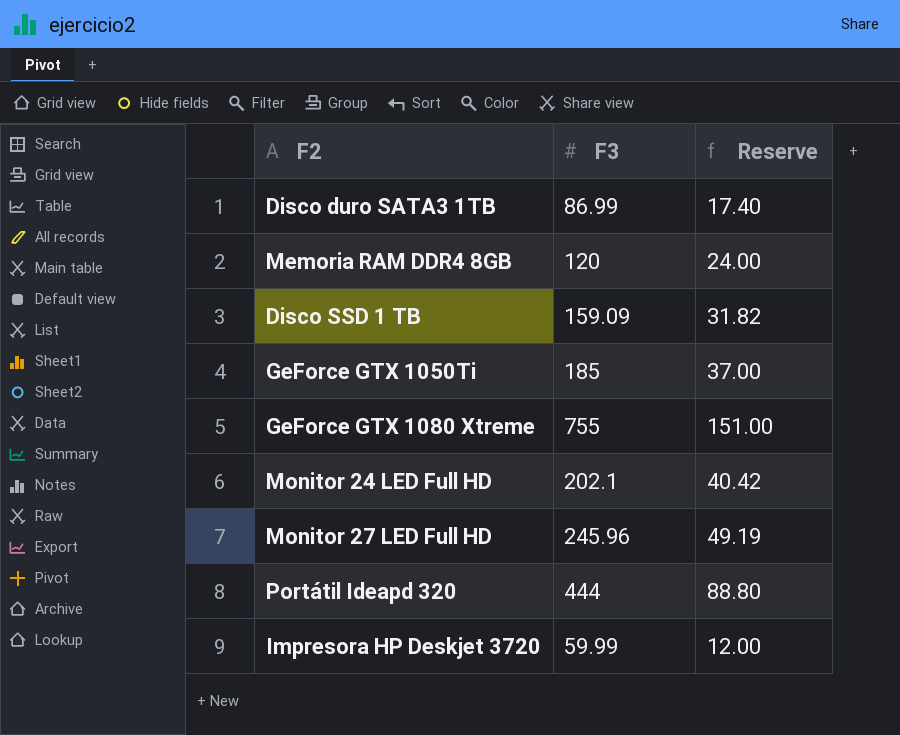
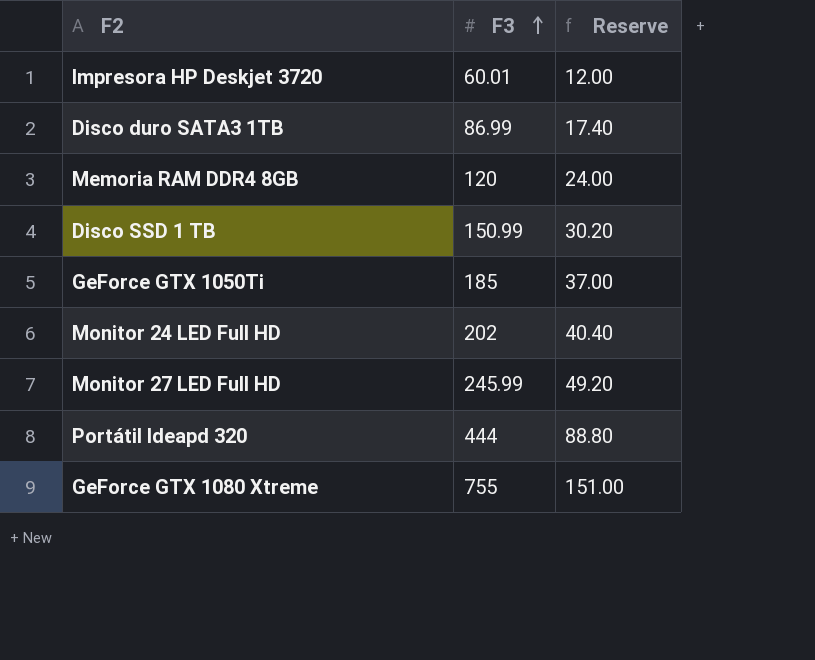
row order: none -> F3 ascending
Impresora HP Deskjet 3720 | F3: 59.99 -> 60.01
Disco SSD 1 TB | F3: 159.09 -> 150.99
Disco SSD 1 TB | Reserve: 31.82 -> 30.20
Monitor 24 LED Full HD | F3: 202.1 -> 202
Monitor 24 LED Full HD | Reserve: 40.42 -> 40.40
Monitor 27 LED Full HD | F3: 245.96 -> 245.99
Monitor 27 LED Full HD | Reserve: 49.19 -> 49.20

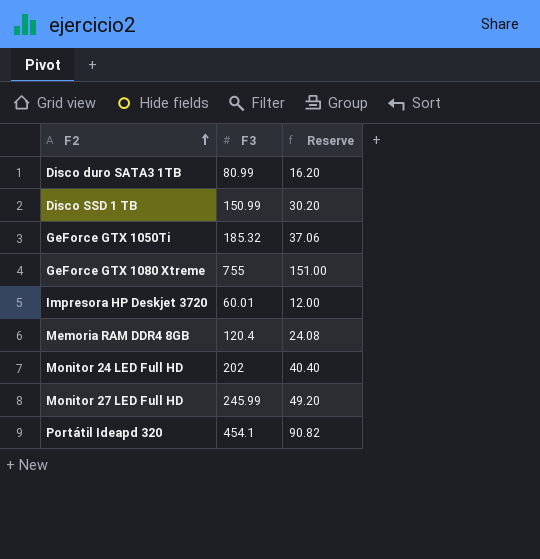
row order: F3 ascending -> F2 ascending
Disco duro SATA3 1TB | F3: 86.99 -> 80.99
Disco duro SATA3 1TB | Reserve: 17.40 -> 16.20
GeForce GTX 1050Ti | F3: 185 -> 185.32
GeForce GTX 1050Ti | Reserve: 37.00 -> 37.06
Memoria RAM DDR4 8GB | F3: 120 -> 120.4
Memoria RAM DDR4 8GB | Reserve: 24.00 -> 24.08
Portátil Ideapd 320 | F3: 444 -> 454.1
Portátil Ideapd 320 | Reserve: 88.80 -> 90.82

